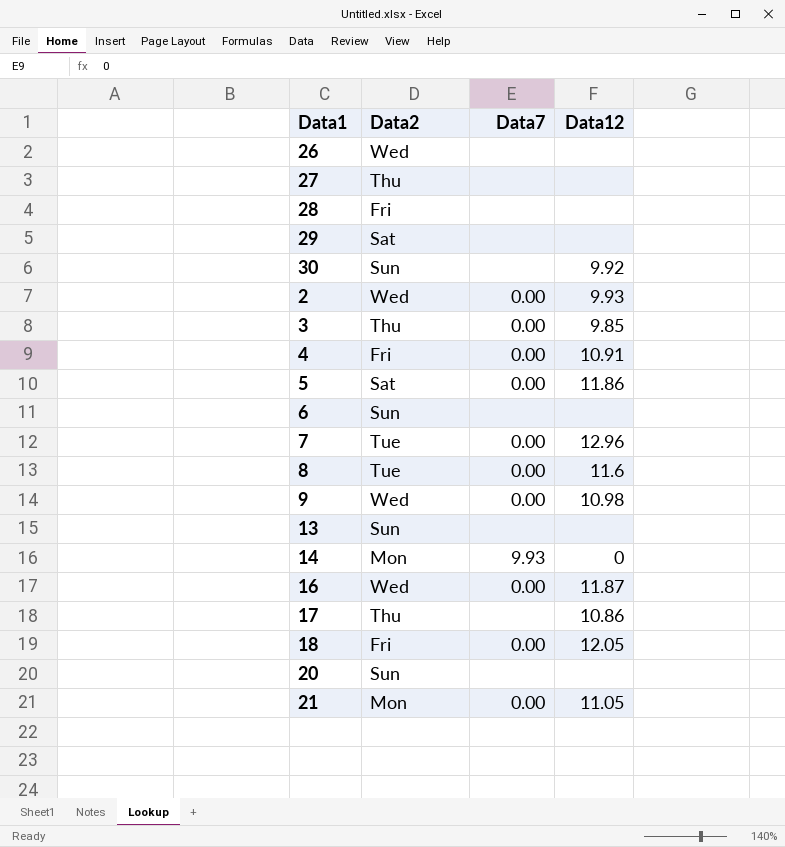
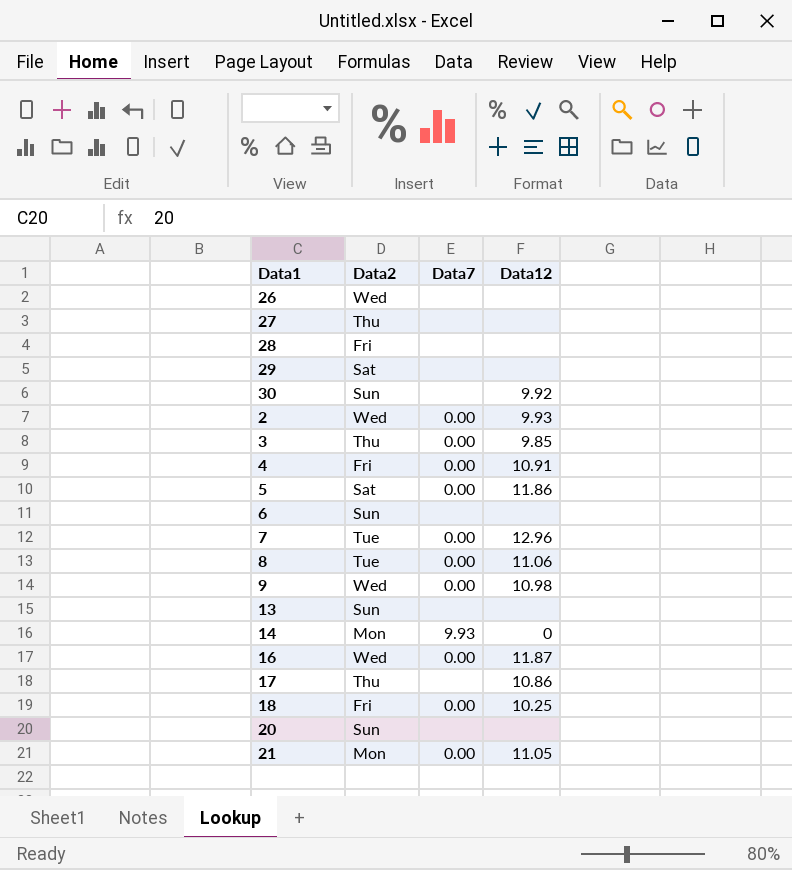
8 | Data12: 11.6 -> 11.06
18 | Data12: 12.05 -> 10.25

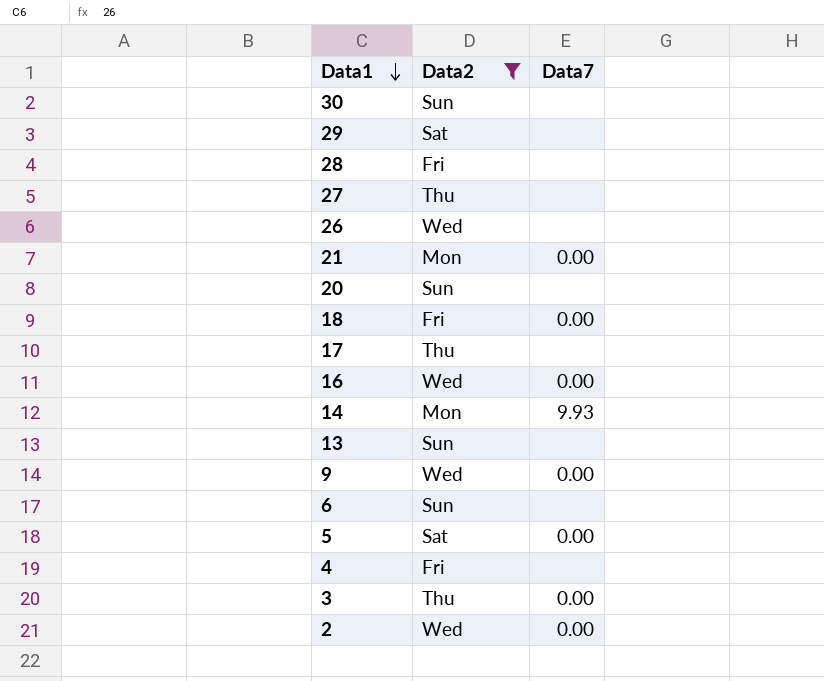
filter: none -> Data2 != Tue
row order: none -> Data1 descending
column Data12 | position: 4 -> none
4 | Data7: 0.00 -> none

